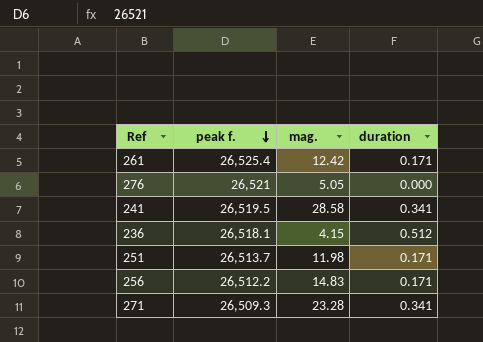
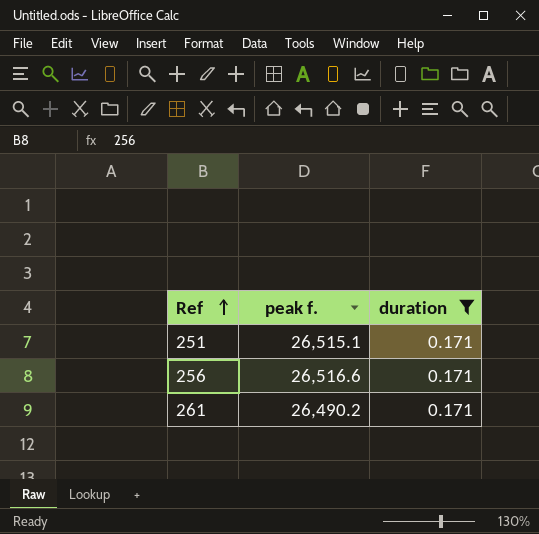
filter: none -> duration = 0.171
row order: peak f. descending -> Ref ascending
column mag. | position: 3 -> none
251 | peak f.: 26,513.7 -> 26,515.1
256 | peak f.: 26,512.2 -> 26,516.6
261 | peak f.: 26,525.4 -> 26,490.2

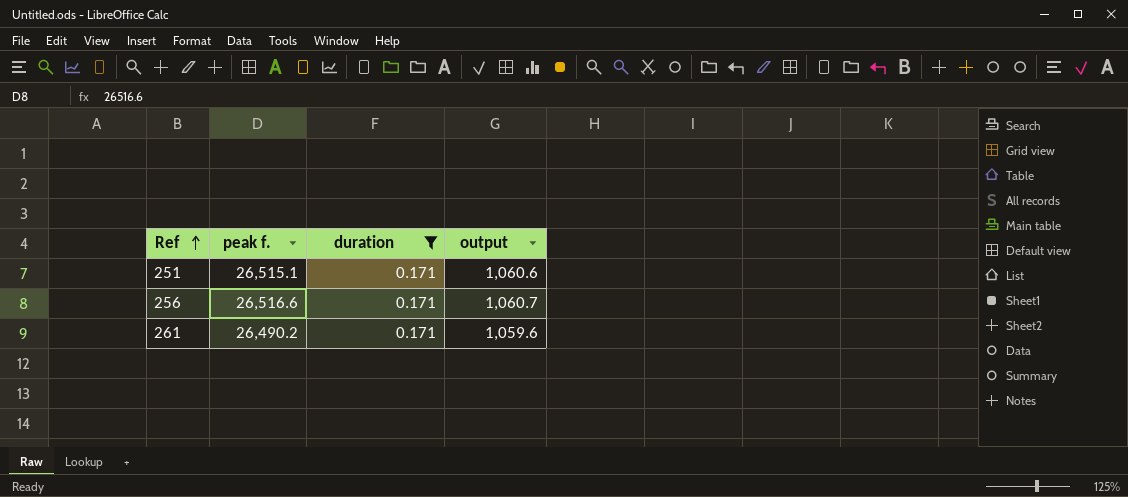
column output | formula: none -> [peak f.] * 0.04

